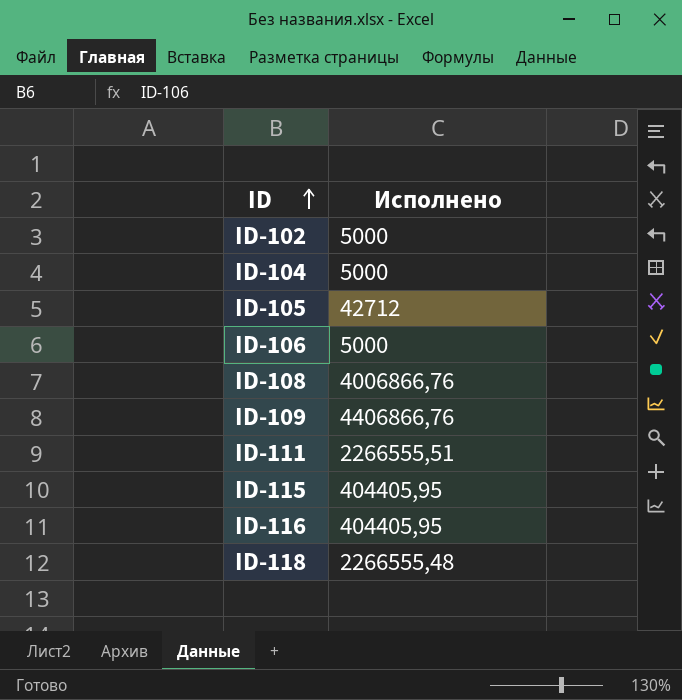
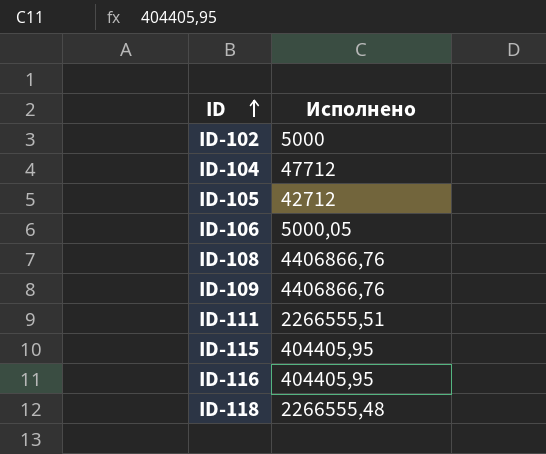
ID-104 | Исполнено: 5000 -> 47712
ID-106 | Исполнено: 5000 -> 5000,05
ID-108 | Исполнено: 4006866,76 -> 4406866,76

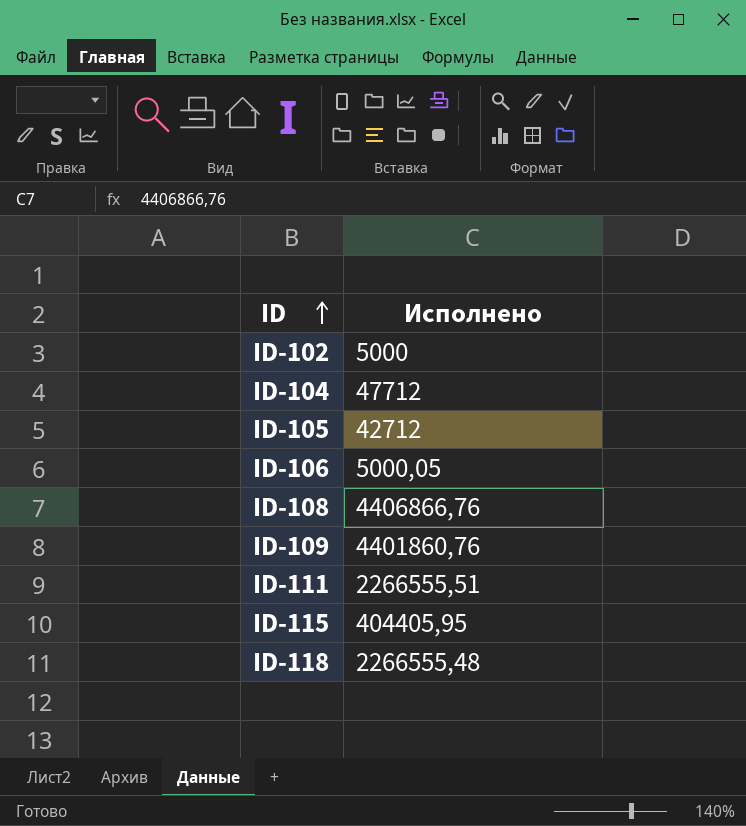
row ID-116: 404405,95 -> none
ID-109 | Исполнено: 4406866,76 -> 4401860,76

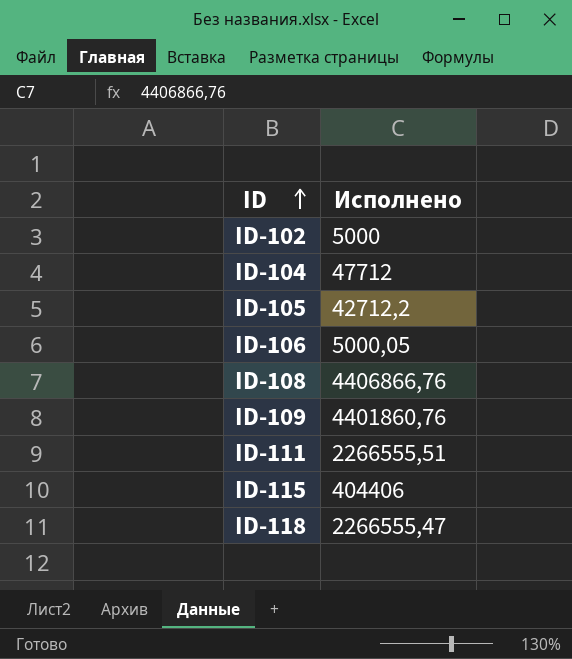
ID-105 | Исполнено: 42712 -> 42712,2
ID-115 | Исполнено: 404405,95 -> 404406
ID-118 | Исполнено: 2266555,48 -> 2266555,47

